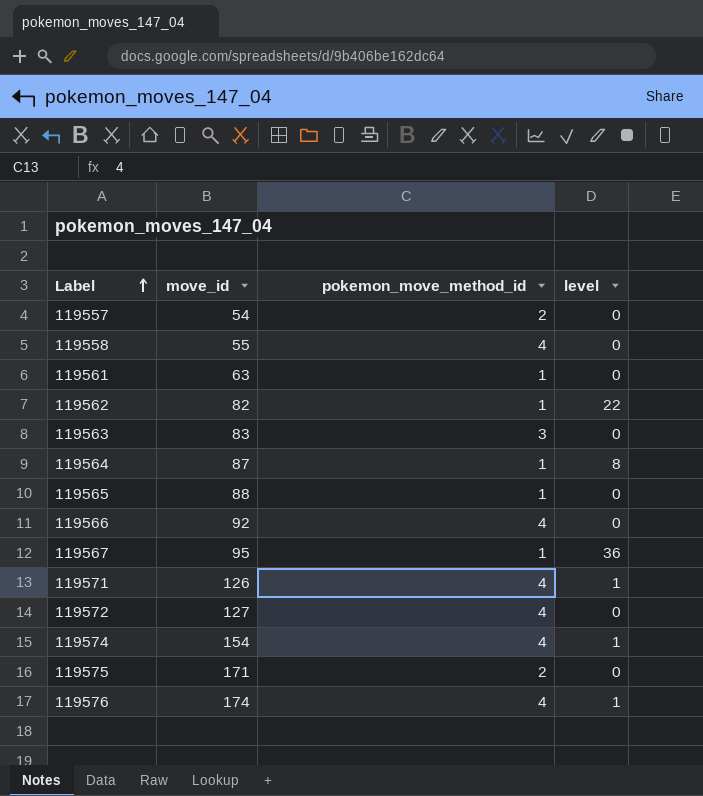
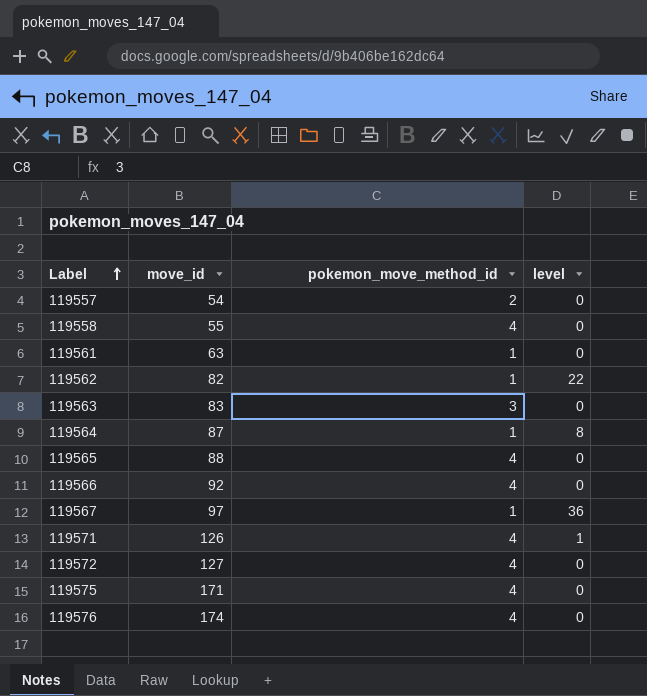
row 119574: 154 | 4 | 1 -> none
119565 | pokemon_move_method_id: 1 -> 4
119567 | move_id: 95 -> 97
119575 | pokemon_move_method_id: 2 -> 4
119576 | level: 1 -> 0

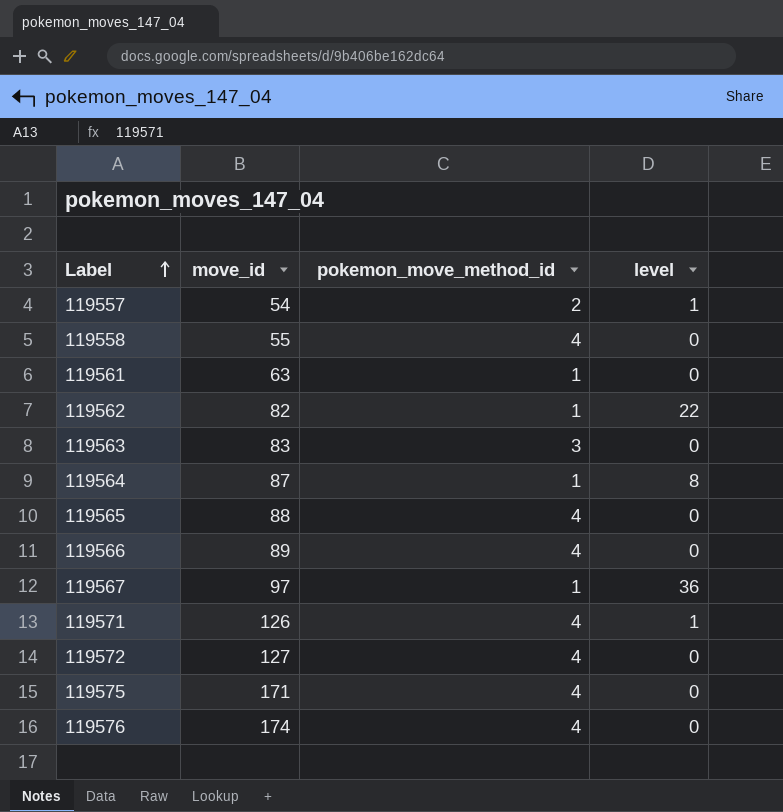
119557 | level: 0 -> 1
119566 | move_id: 92 -> 89

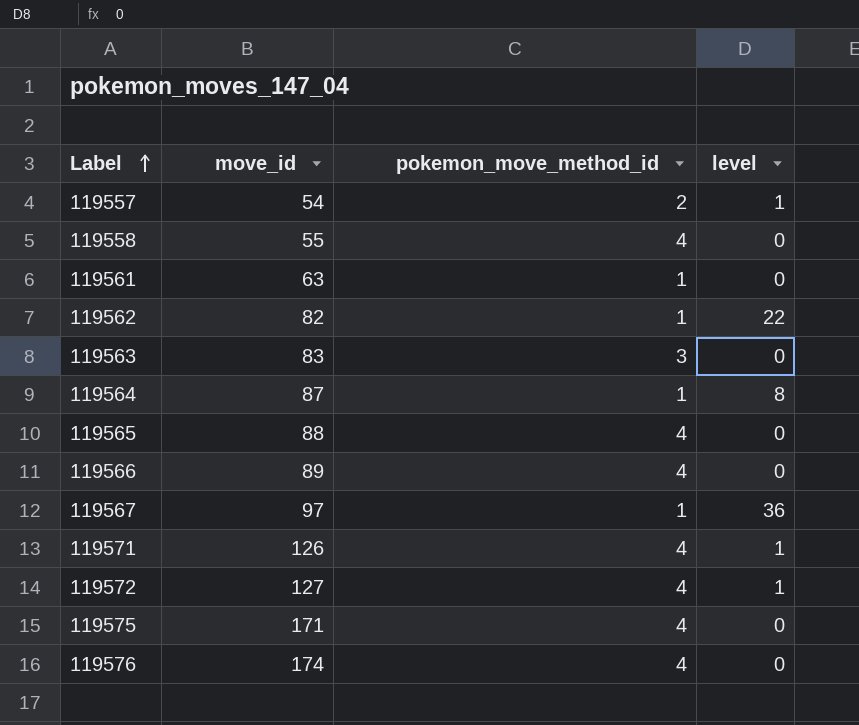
119572 | level: 0 -> 1

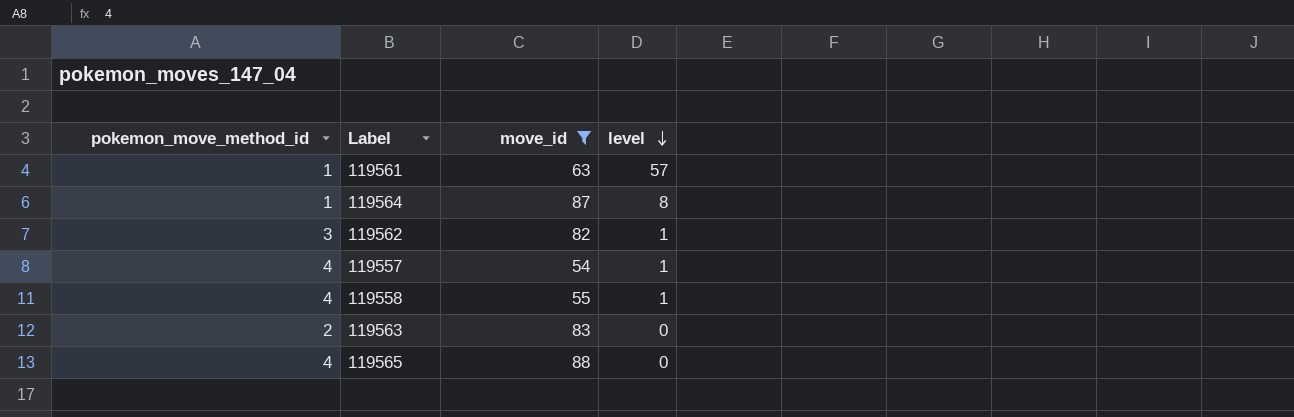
filter: none -> move_id <= 88
row order: Label ascending -> level descending
column pokemon_move_method_id | position: 3 -> 1
119561 | level: 0 -> 57
119562 | pokemon_move_method_id: 1 -> 3
119562 | level: 22 -> 1
119557 | pokemon_move_method_id: 2 -> 4
119558 | level: 0 -> 1
119563 | pokemon_move_method_id: 3 -> 2

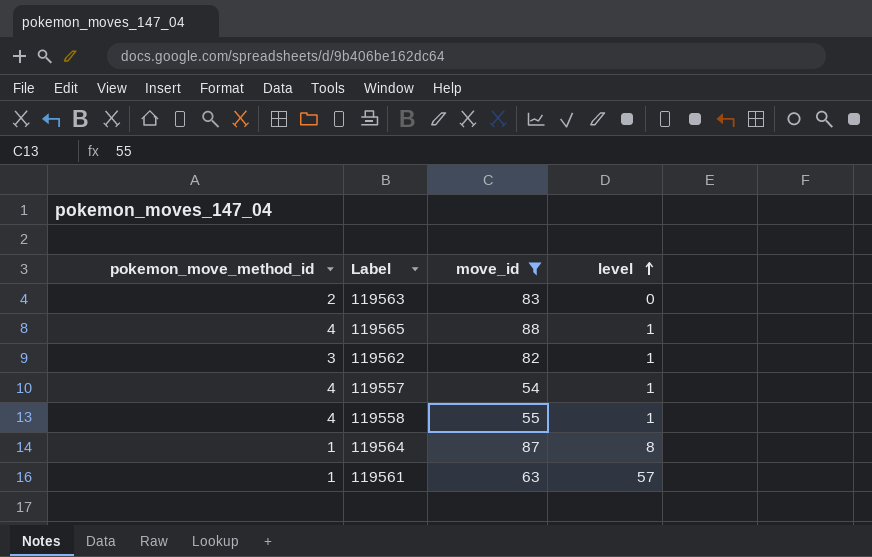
row order: level descending -> level ascending
119565 | level: 0 -> 1

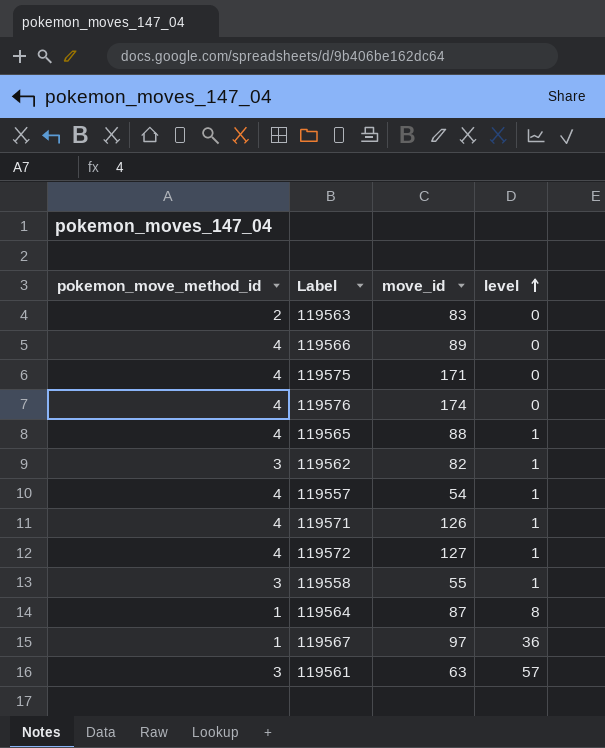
filter: move_id <= 88 -> none
119558 | pokemon_move_method_id: 4 -> 3
119561 | pokemon_move_method_id: 1 -> 3

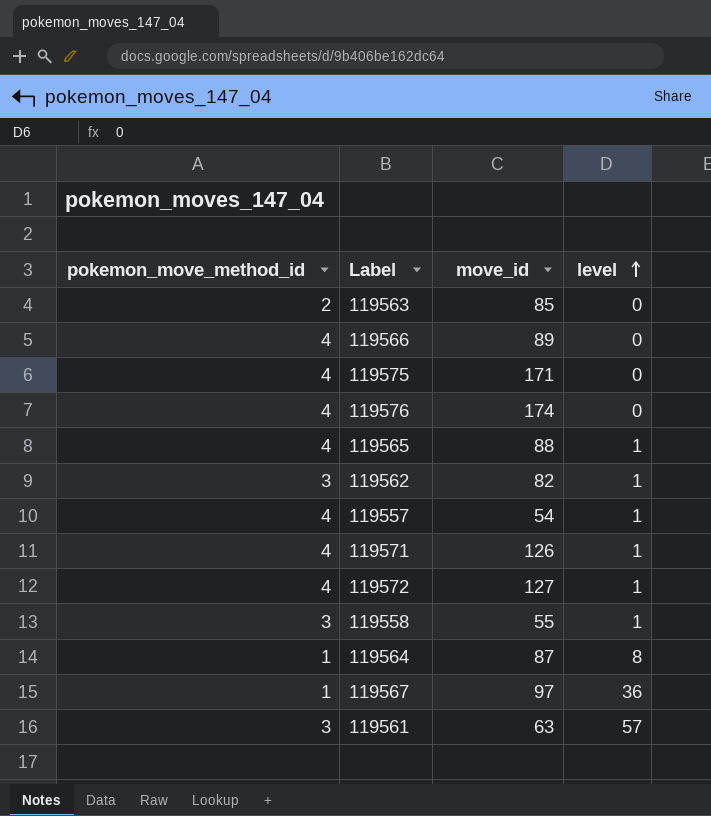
119563 | move_id: 83 -> 85

